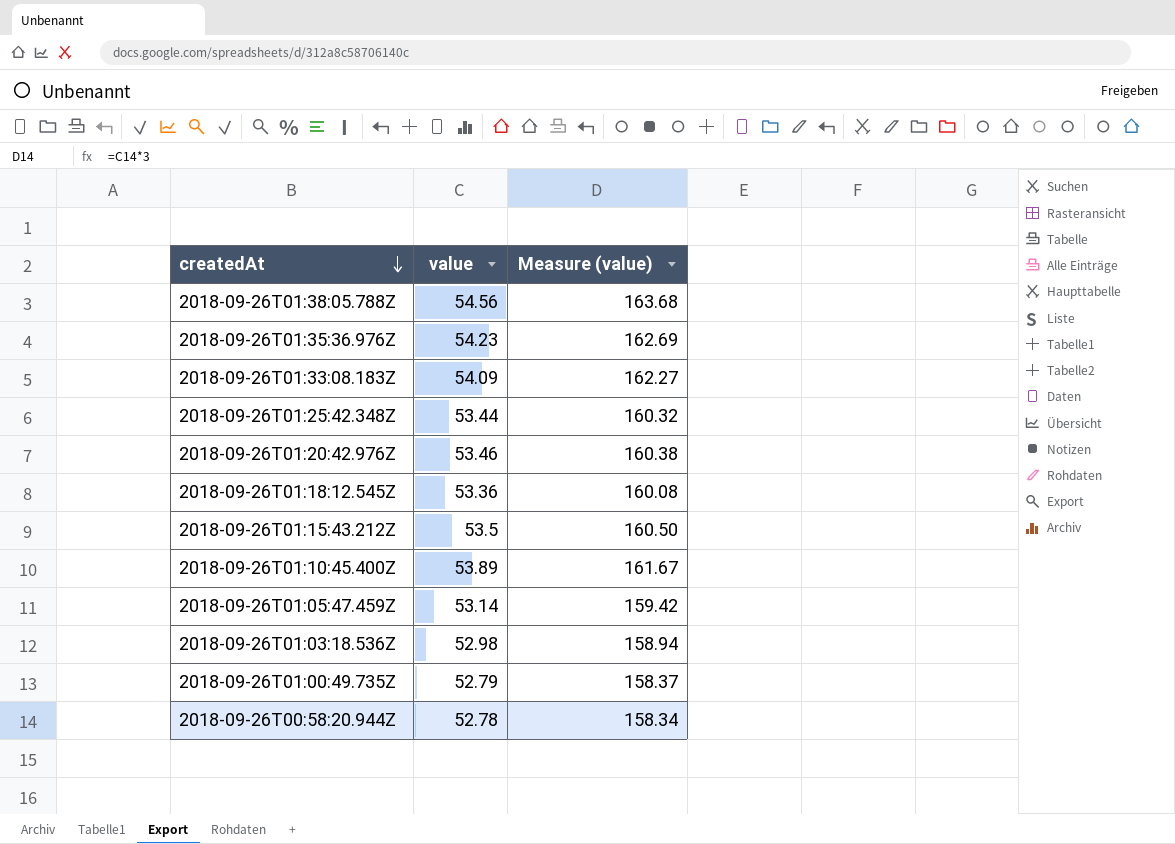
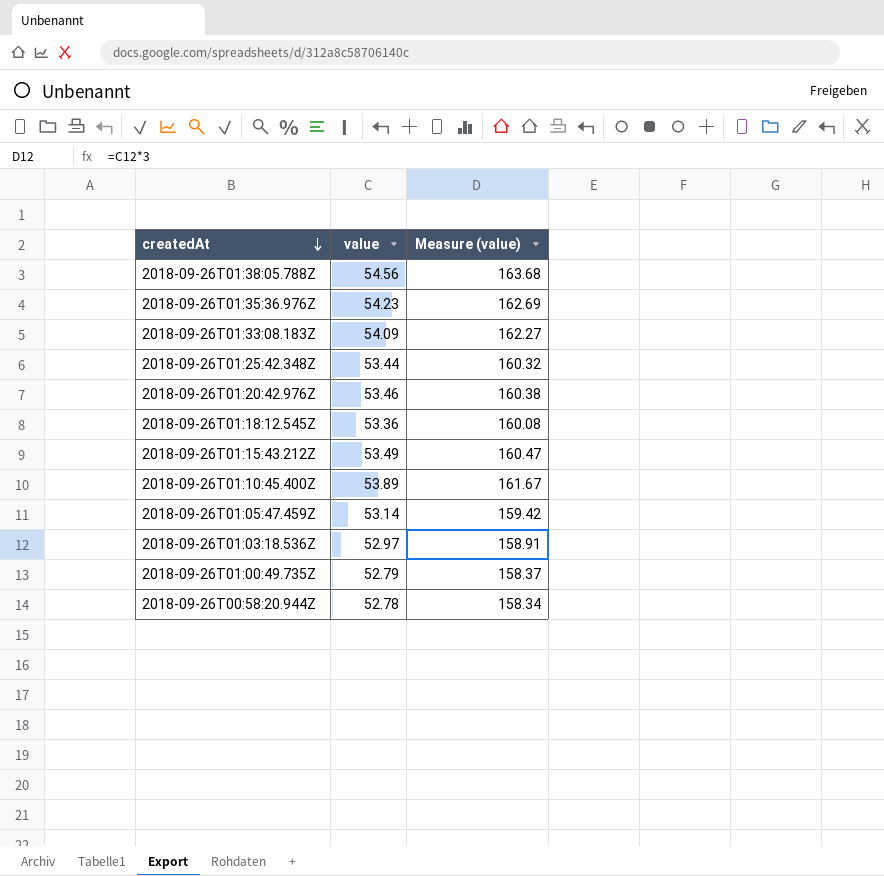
2018-09-26T01:15:43.212Z | value: 53.5 -> 53.49
2018-09-26T01:15:43.212Z | Measure (value): 160.50 -> 160.47
2018-09-26T01:03:18.536Z | value: 52.98 -> 52.97
2018-09-26T01:03:18.536Z | Measure (value): 158.94 -> 158.91

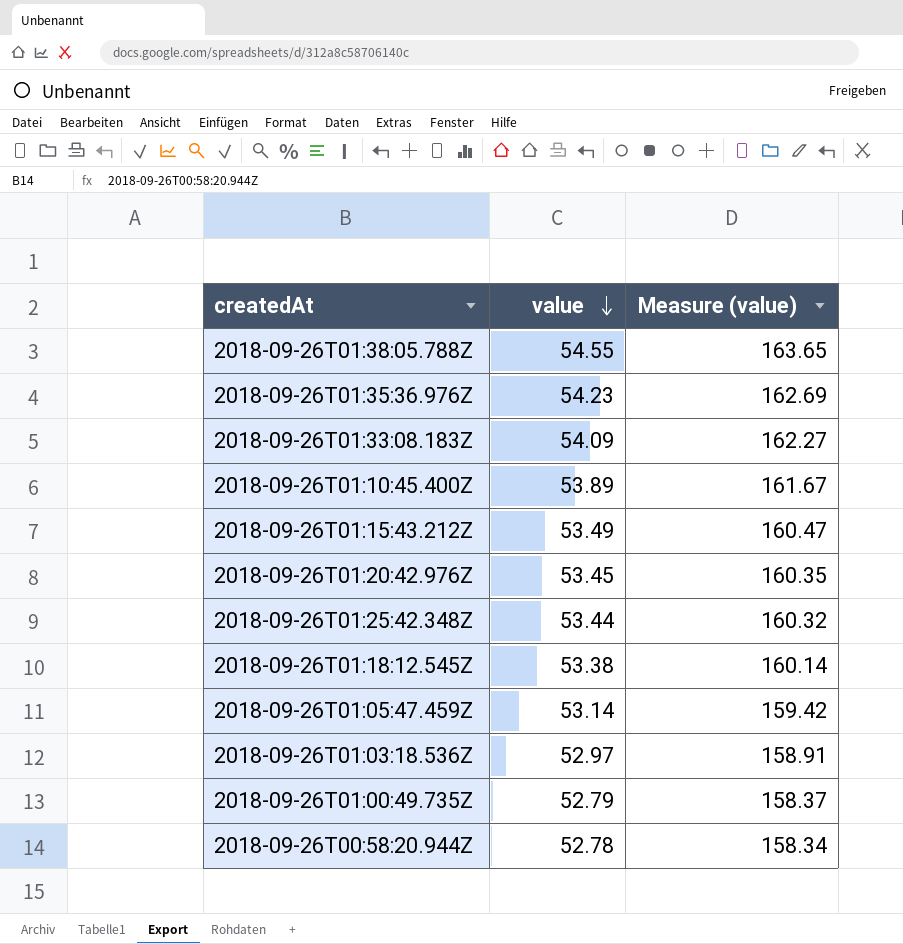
row order: createdAt descending -> value descending
2018-09-26T01:38:05.788Z | value: 54.56 -> 54.55
2018-09-26T01:38:05.788Z | Measure (value): 163.68 -> 163.65
2018-09-26T01:20:42.976Z | value: 53.46 -> 53.45
2018-09-26T01:20:42.976Z | Measure (value): 160.38 -> 160.35
2018-09-26T01:18:12.545Z | value: 53.36 -> 53.38
2018-09-26T01:18:12.545Z | Measure (value): 160.08 -> 160.14

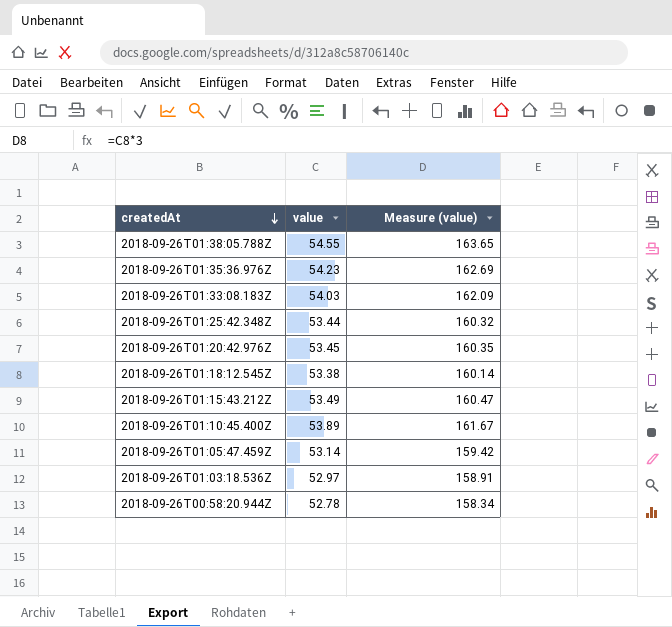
row order: value descending -> createdAt descending
row 2018-09-26T01:00:49.735Z: 52.79 | 158.37 -> none
2018-09-26T01:33:08.183Z | value: 54.09 -> 54.03
2018-09-26T01:33:08.183Z | Measure (value): 162.27 -> 162.09

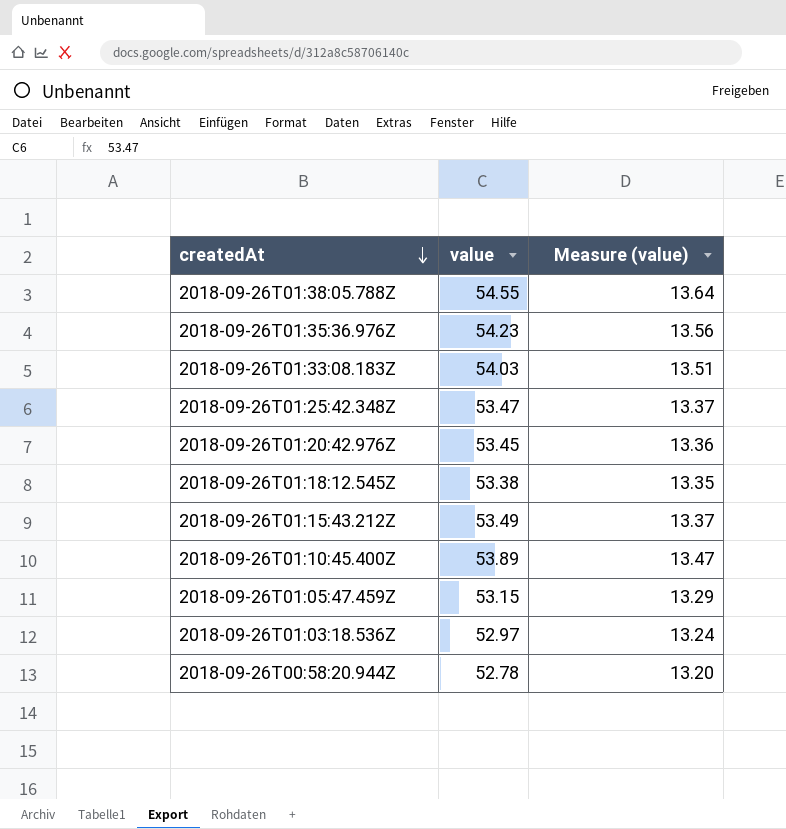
column Measure (value) | formula: [value] * 3 -> [value] * 0.25
2018-09-26T01:25:42.348Z | value: 53.44 -> 53.47
2018-09-26T01:05:47.459Z | value: 53.14 -> 53.15

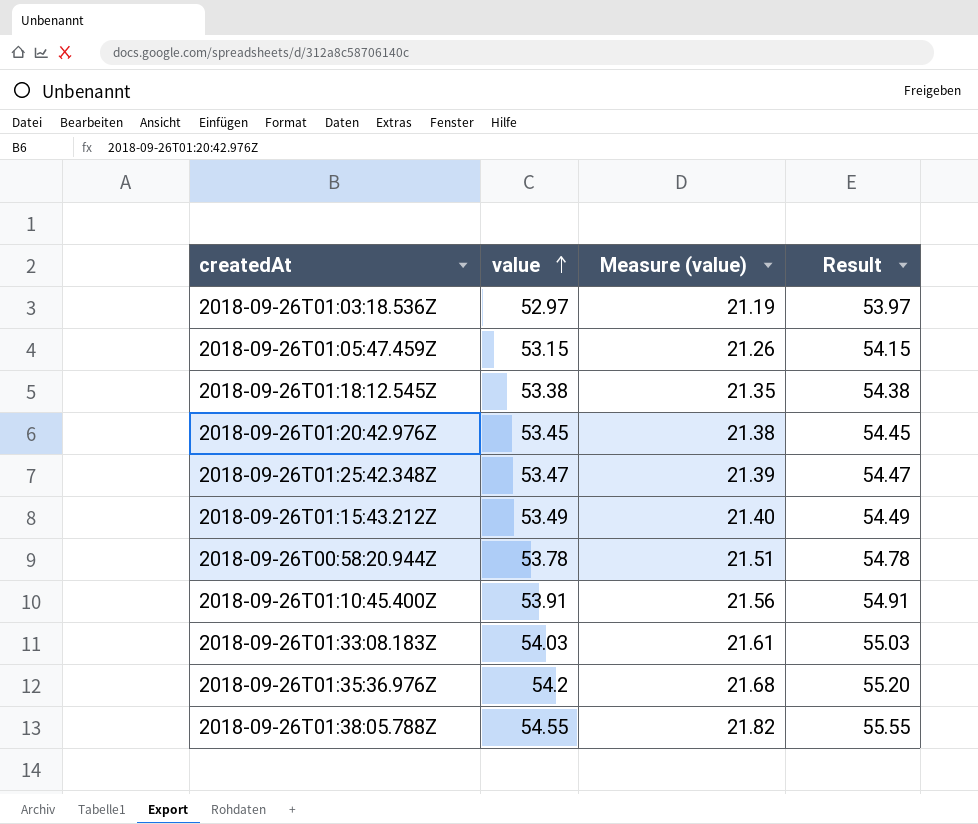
row order: createdAt descending -> value ascending
column Measure (value) | formula: [value] * 0.25 -> [value] * 0.4
column Result | formula: none -> [value] + 1
2018-09-26T00:58:20.944Z | value: 52.78 -> 53.78
2018-09-26T01:10:45.400Z | value: 53.89 -> 53.91
2018-09-26T01:35:36.976Z | value: 54.23 -> 54.2

